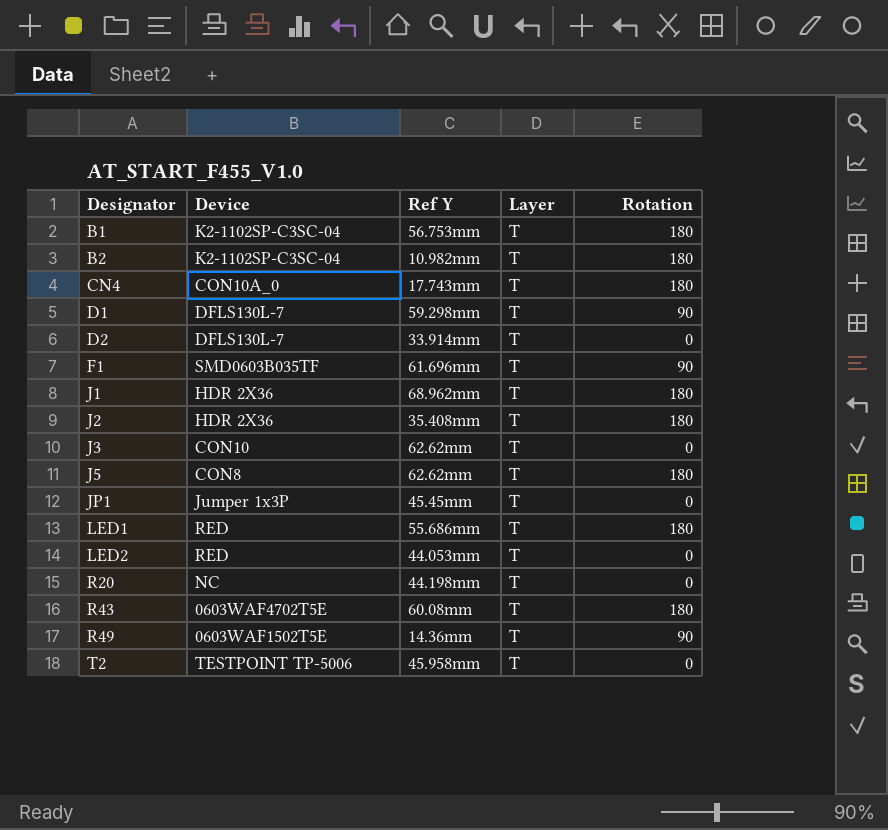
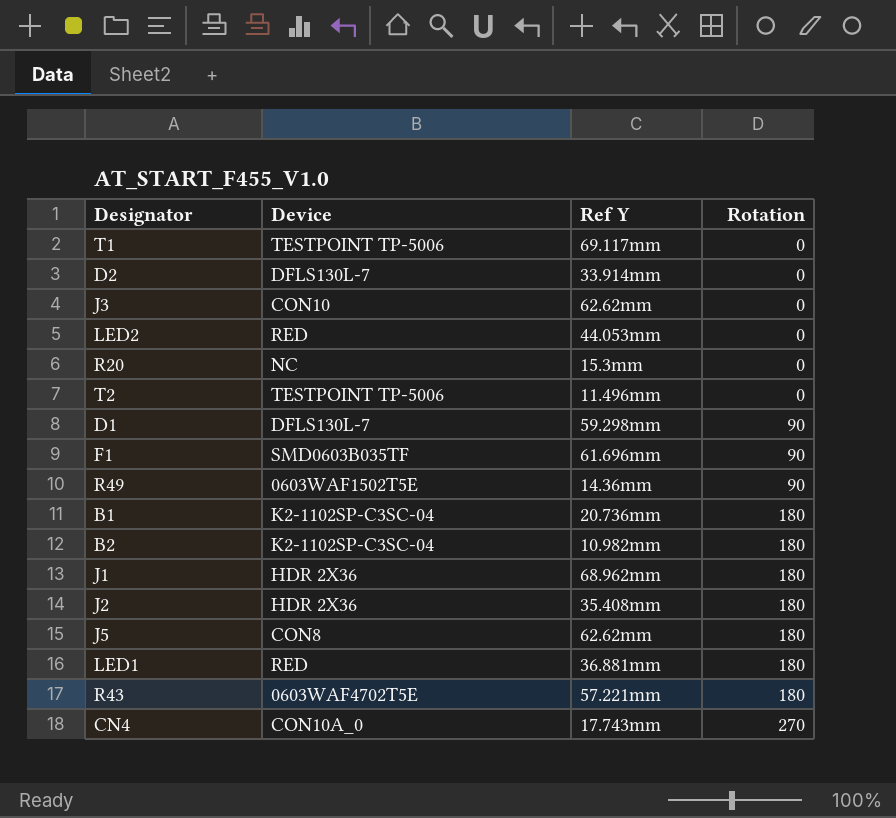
row order: Designator ascending -> Rotation ascending
column Layer | position: 4 -> none
row JP1: Jumper 1x3P | 45.45mm | T | 0 -> none
row T1: none -> TESTPOINT TP-5006 | 69.117mm | 0
R20 | Ref Y: 44.198mm -> 15.3mm
T2 | Ref Y: 45.958mm -> 11.496mm
B1 | Ref Y: 56.753mm -> 20.736mm
LED1 | Ref Y: 55.686mm -> 36.881mm
R43 | Ref Y: 60.08mm -> 57.221mm
CN4 | Rotation: 180 -> 270

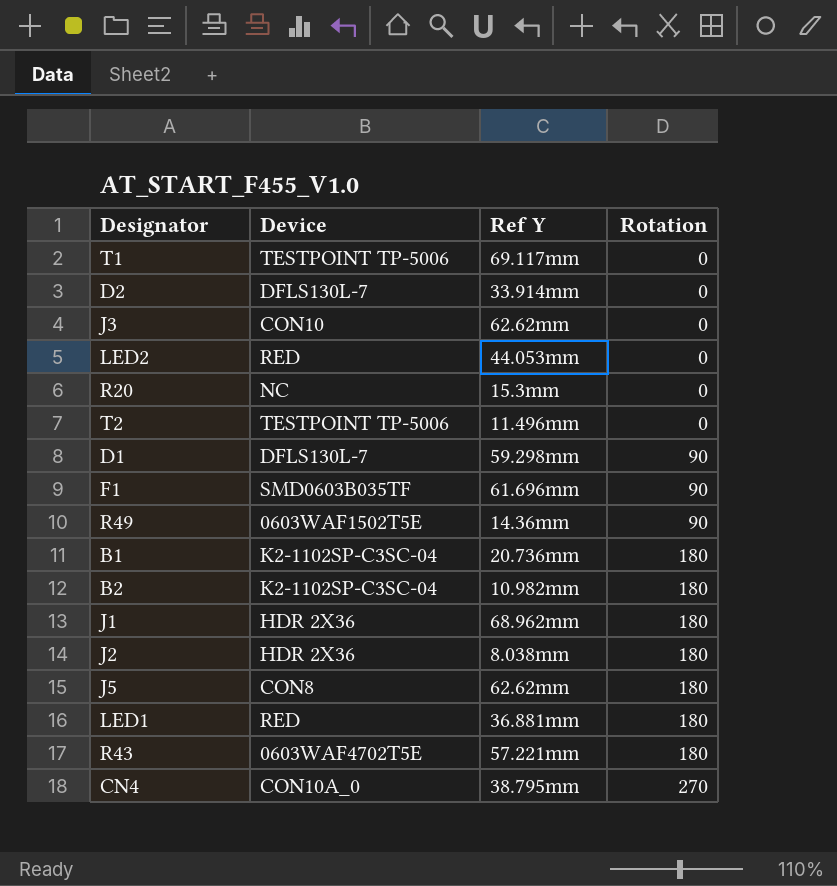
J2 | Ref Y: 35.408mm -> 8.038mm
CN4 | Ref Y: 17.743mm -> 38.795mm

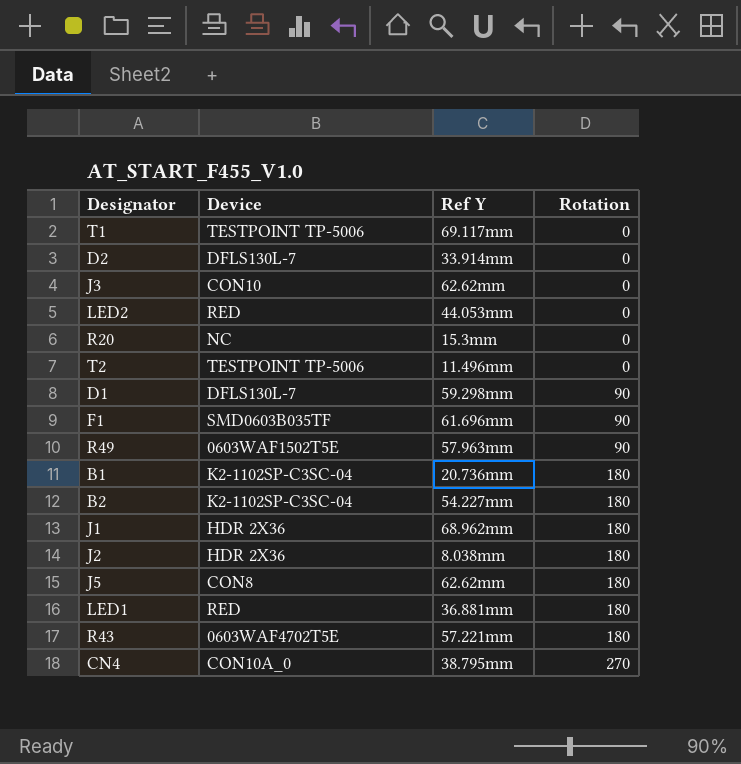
R49 | Ref Y: 14.36mm -> 57.963mm
B2 | Ref Y: 10.982mm -> 54.227mm

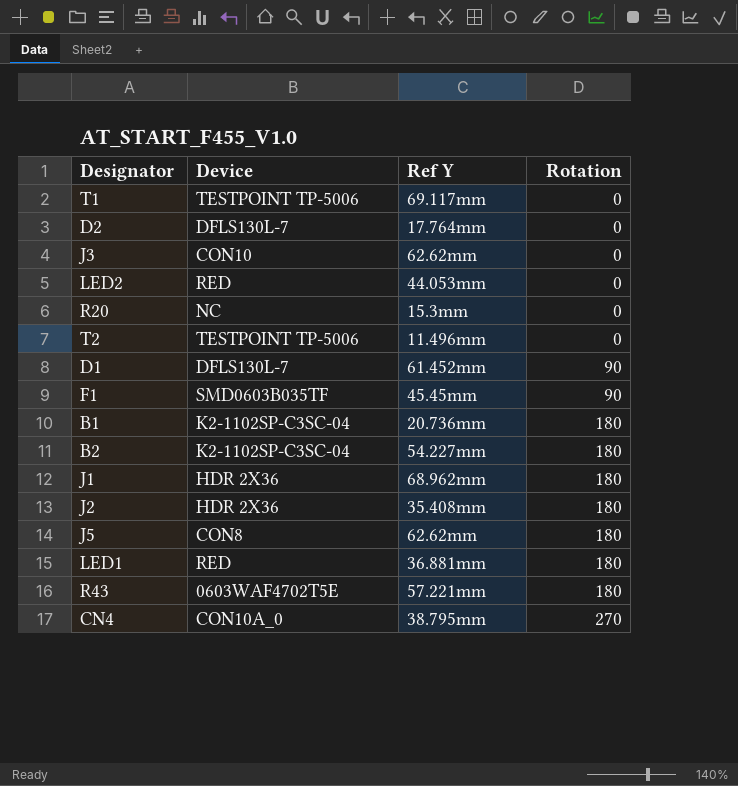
row R49: 0603WAF1502T5E | 57.963mm | 90 -> none
D2 | Ref Y: 33.914mm -> 17.764mm
D1 | Ref Y: 59.298mm -> 61.452mm
F1 | Ref Y: 61.696mm -> 45.45mm
J2 | Ref Y: 8.038mm -> 35.408mm

